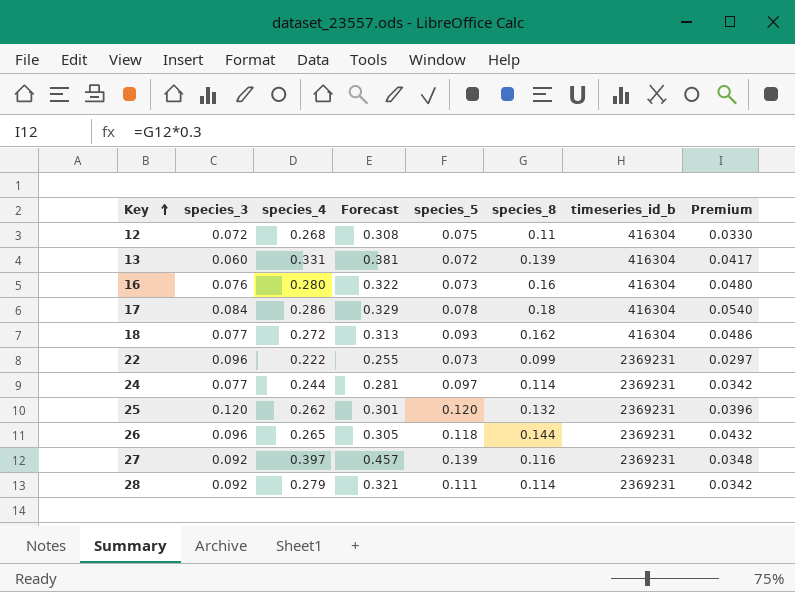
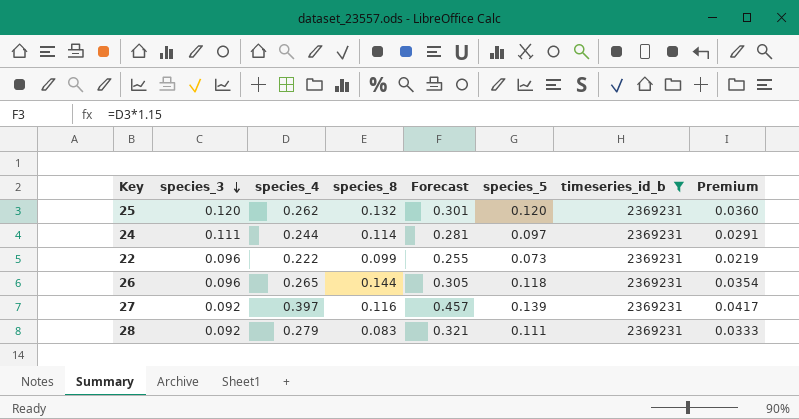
filter: none -> timeseries_id_b = 2369231
row order: Key ascending -> species_3 descending
column species_8 | position: 6 -> 4
column Premium | formula: [species_8] * 0.3 -> [species_5] * 0.3
24 | species_3: 0.077 -> 0.111
28 | species_8: 0.114 -> 0.083

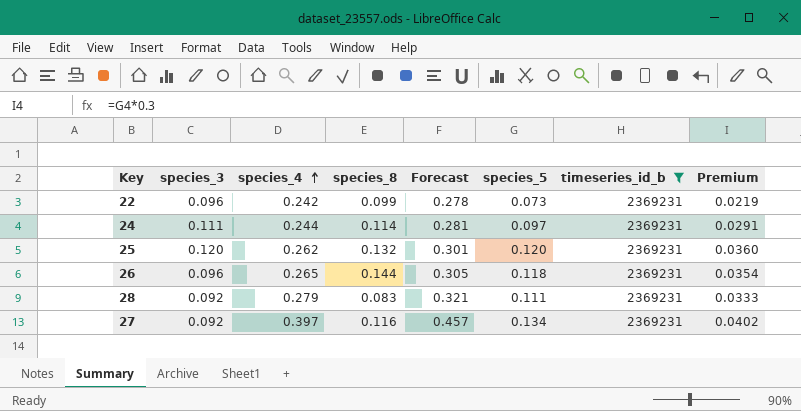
row order: species_3 descending -> species_4 ascending
22 | species_4: 0.222 -> 0.242
22 | Forecast: 0.255 -> 0.278
27 | species_5: 0.139 -> 0.134
27 | Premium: 0.0417 -> 0.0402

